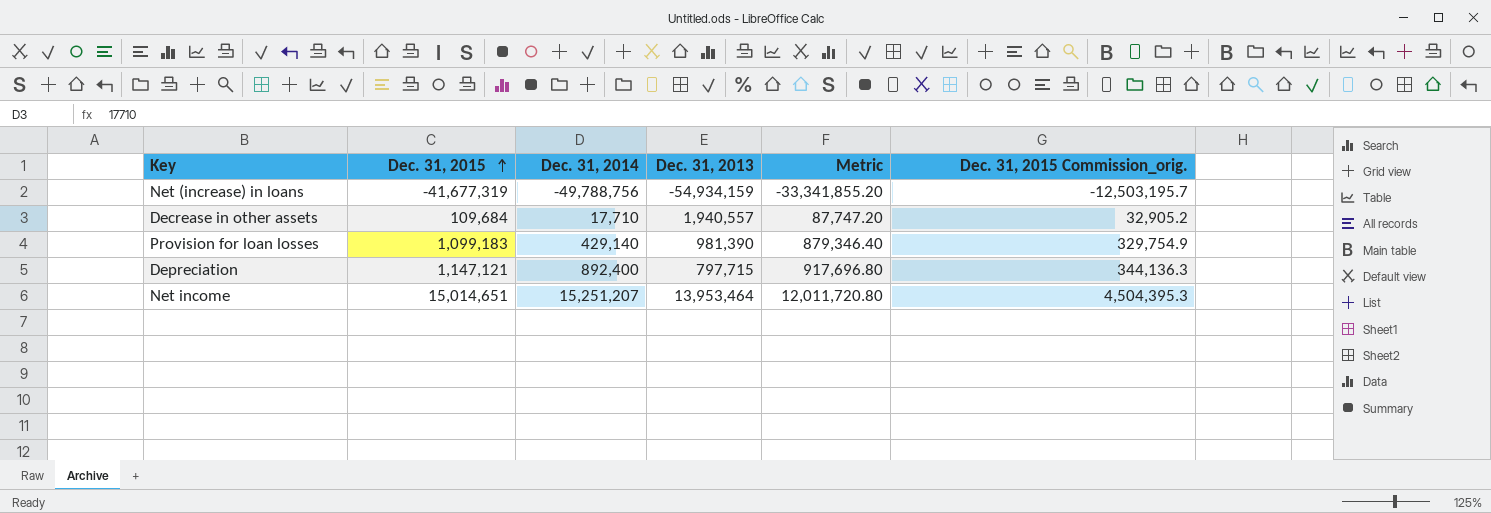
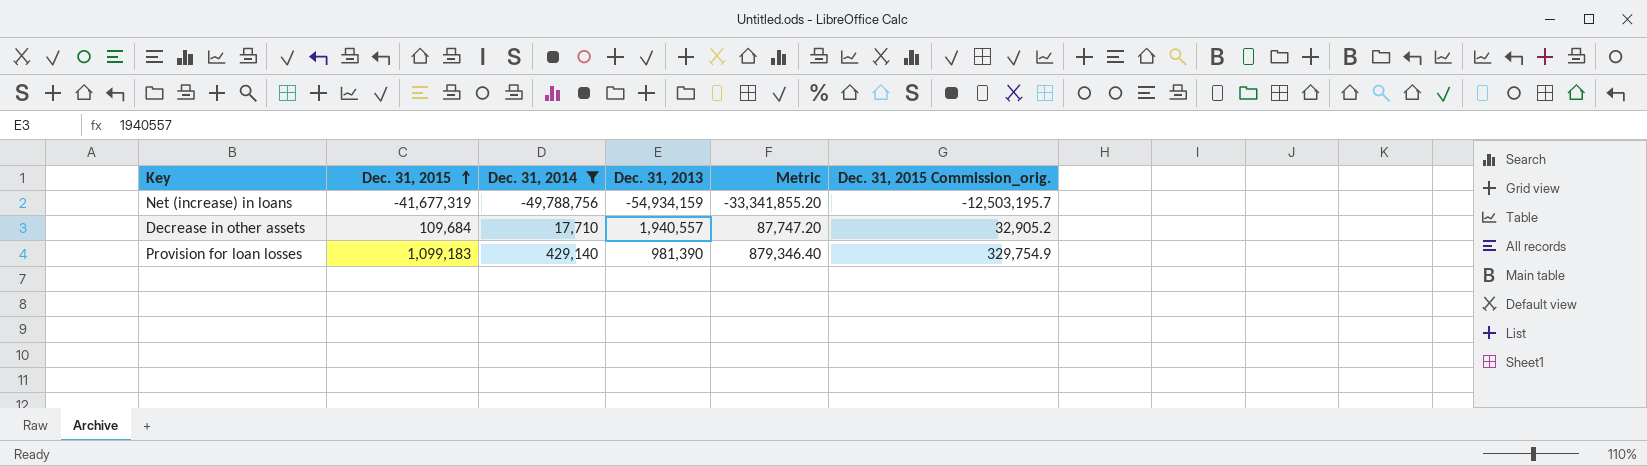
filter: none -> Dec. 31, 2014 <= 429,140

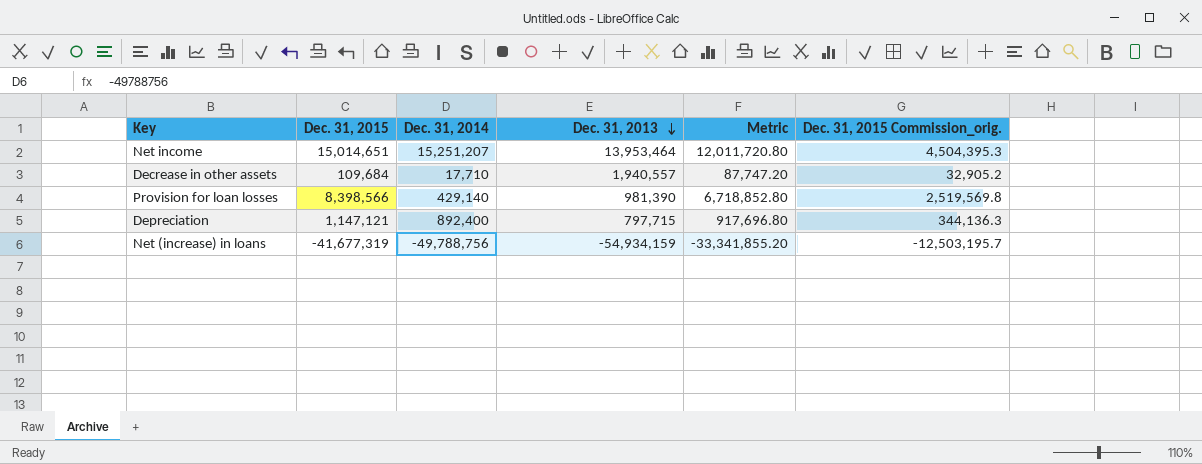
filter: Dec. 31, 2014 <= 429,140 -> none
row order: Dec. 31, 2015 ascending -> Dec. 31, 2013 descending
Provision for loan losses | Dec. 31, 2015: 1,099,183 -> 8,398,566
Provision for loan losses | Metric: 879,346.40 -> 6,718,852.80
Provision for loan losses | Dec. 31, 2015 Commission_orig.: 329,754.9 -> 2,519,569.8

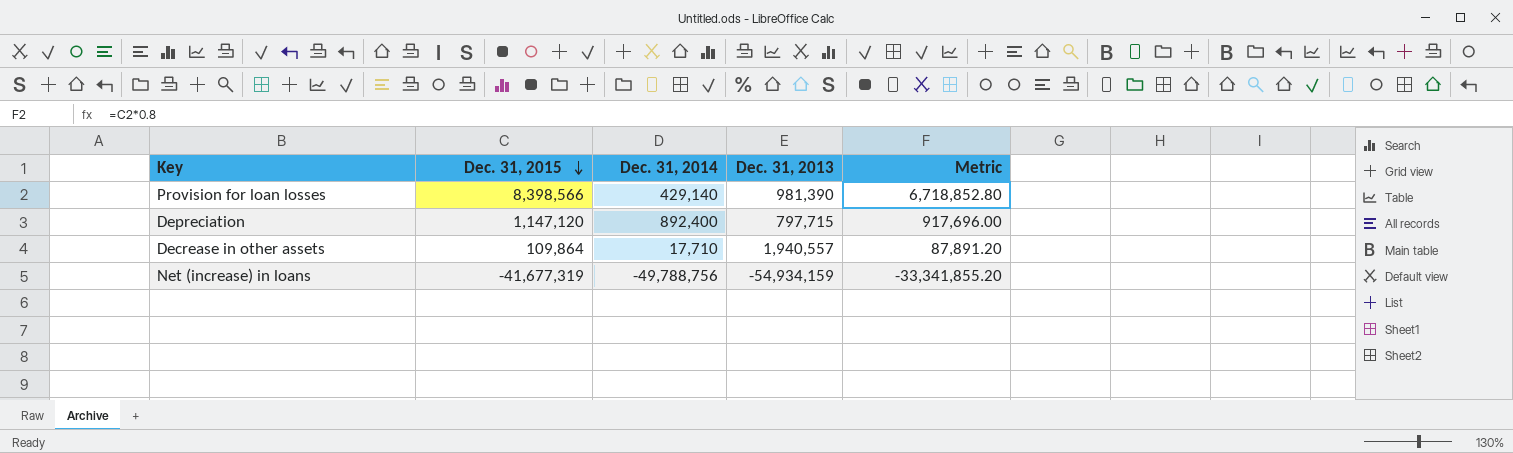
row order: Dec. 31, 2013 descending -> Dec. 31, 2015 descending
column Dec. 31, 2015 Commission_orig. | formula: [Dec. 31, 2015] * 0.3 -> none
row Net income: 15,014,651 | 15,251,207 | 13,953,464 | 12,011,720.80 | 4,504,395.3 -> none
Depreciation | Dec. 31, 2015: 1,147,121 -> 1,147,120
Depreciation | Metric: 917,696.80 -> 917,696.00
Decrease in other assets | Dec. 31, 2015: 109,684 -> 109,864
Decrease in other assets | Metric: 87,747.20 -> 87,891.20

